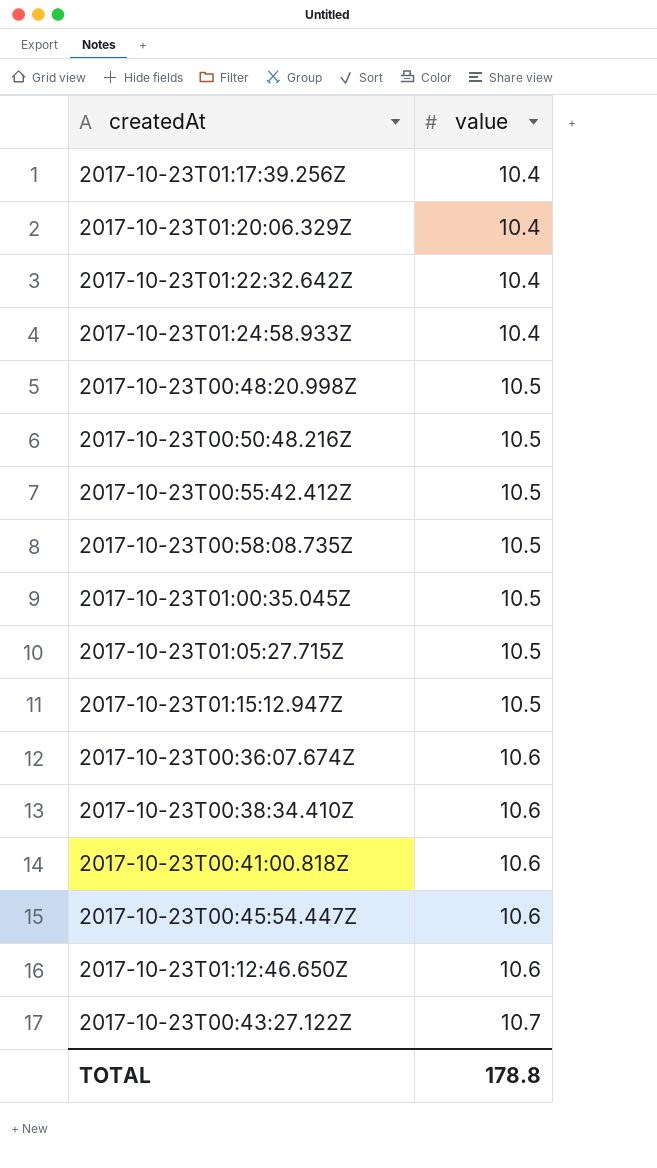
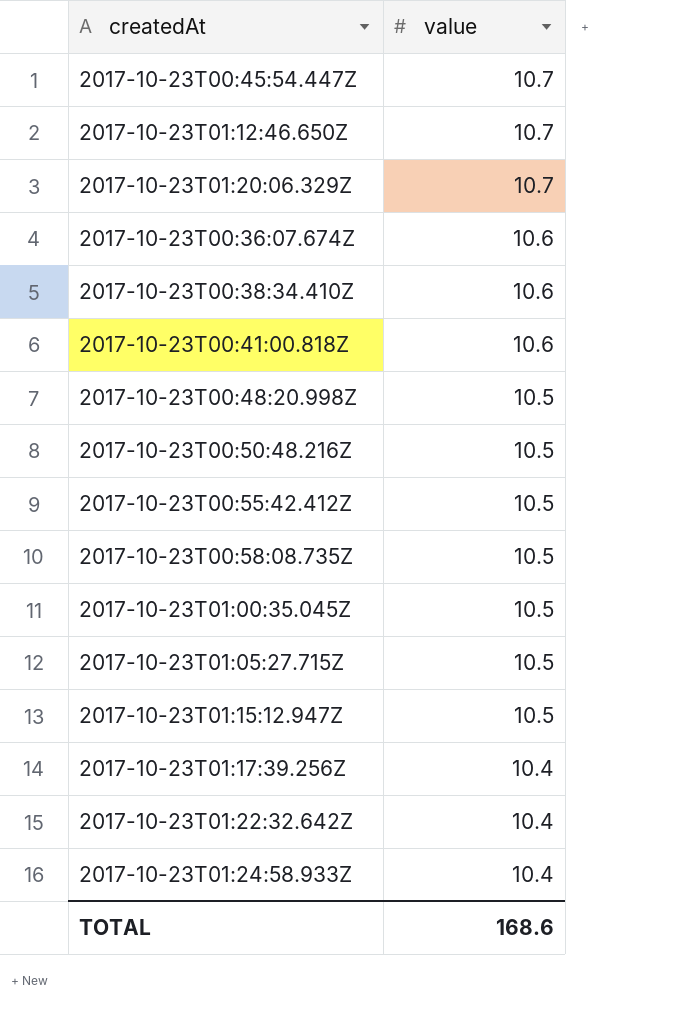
row order: value ascending -> value descending
row 2017-10-23T00:43:27.122Z: 10.7 -> none
2017-10-23T00:45:54.447Z | value: 10.6 -> 10.7
2017-10-23T01:12:46.650Z | value: 10.6 -> 10.7
2017-10-23T01:20:06.329Z | value: 10.4 -> 10.7
TOTAL | value: 178.8 -> 168.6

